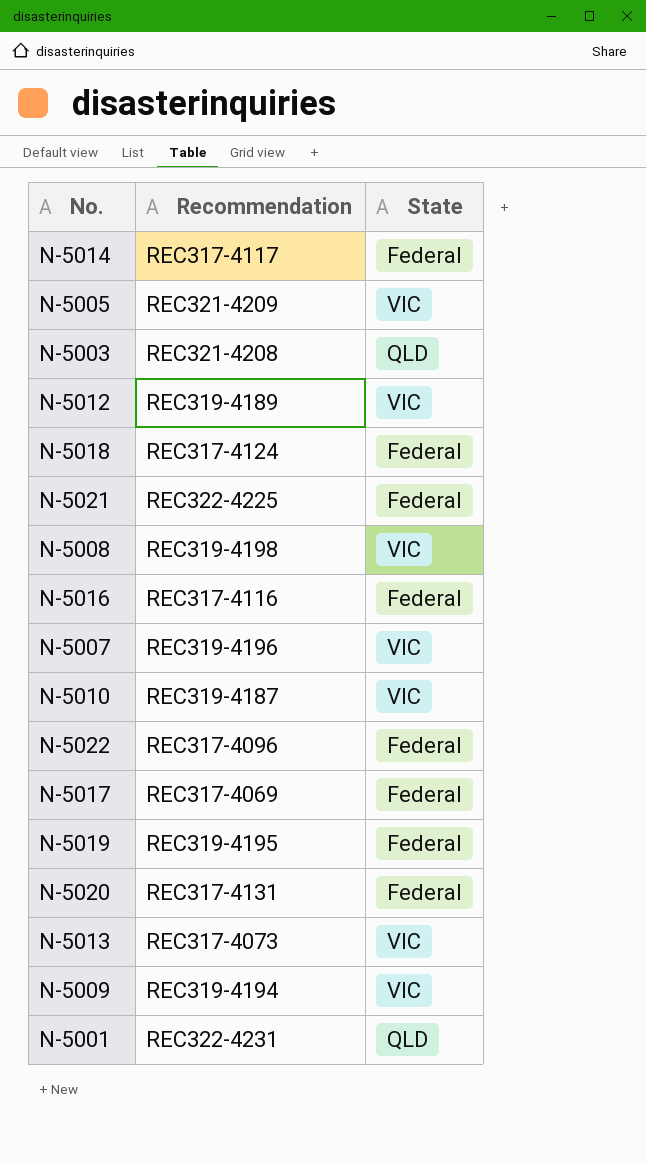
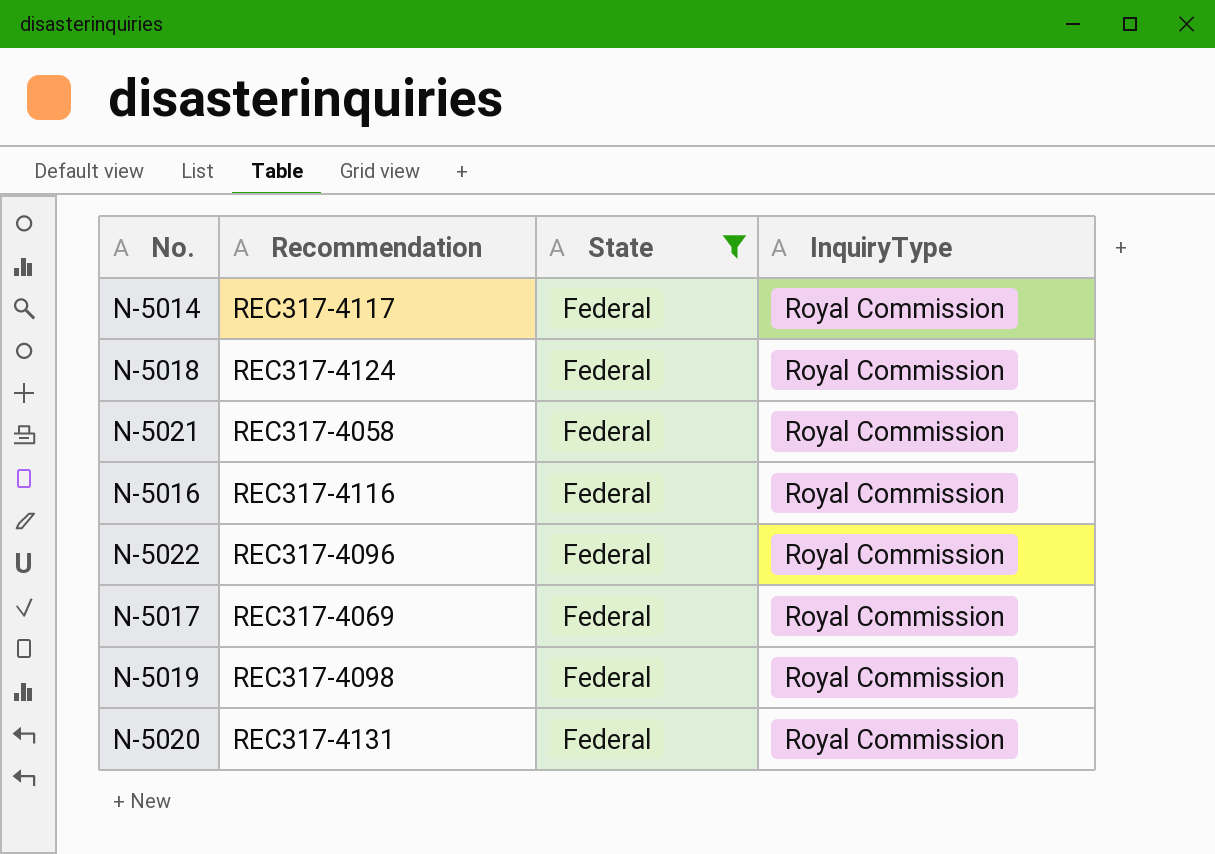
filter: none -> State = Federal
column InquiryType | position: none -> 4
N-5021 | Recommendation: REC322-4225 -> REC317-4058
N-5019 | Recommendation: REC319-4195 -> REC317-4098

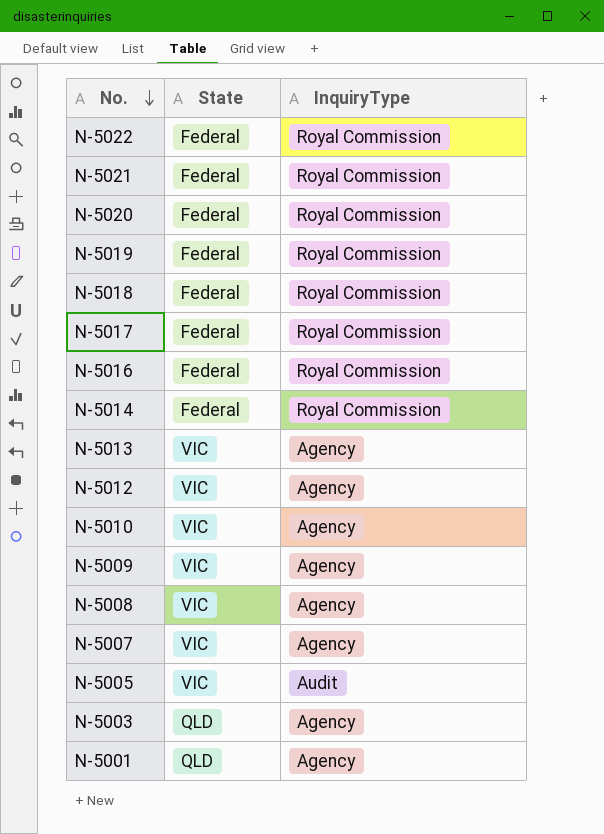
filter: State = Federal -> none
row order: none -> No. descending
column Recommendation | position: 2 -> none

